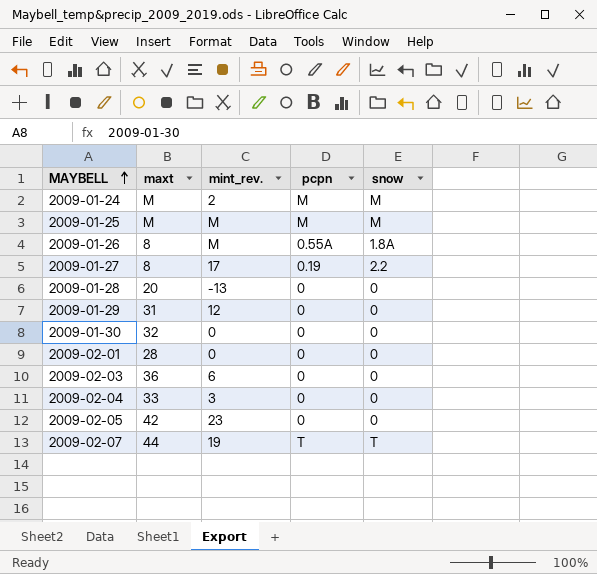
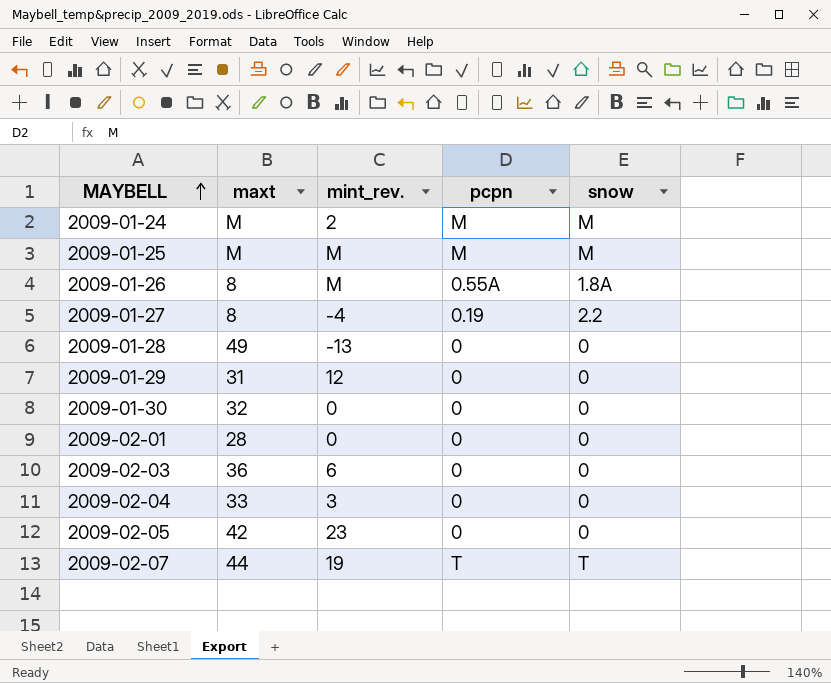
2009-01-27 | mint_rev.: 17 -> -4
2009-01-28 | maxt: 20 -> 49

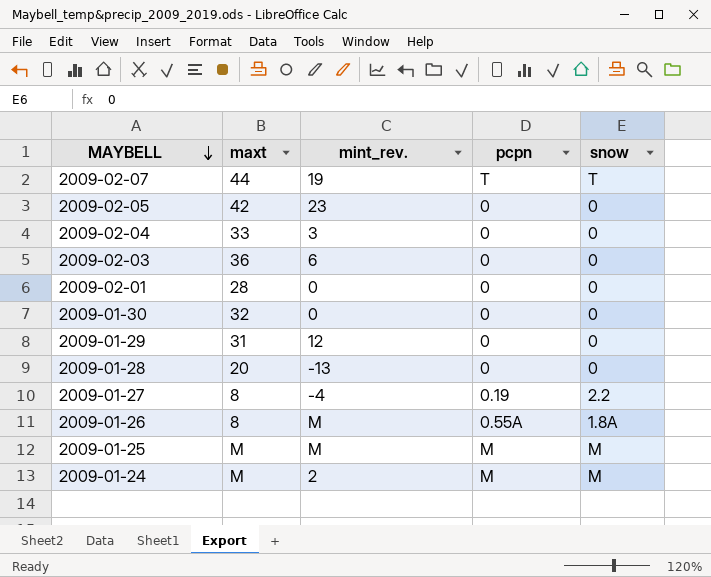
row order: MAYBELL ascending -> MAYBELL descending
2009-01-28 | maxt: 49 -> 20

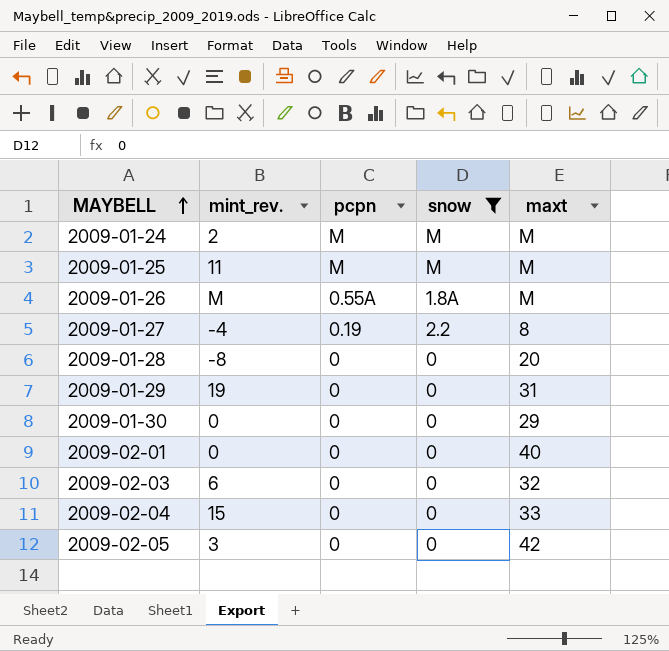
filter: none -> snow != T
row order: MAYBELL descending -> MAYBELL ascending
column maxt | position: 2 -> 5
2009-01-25 | mint_rev.: M -> 11
2009-01-26 | maxt: 8 -> M
2009-01-28 | mint_rev.: -13 -> -8
2009-01-29 | mint_rev.: 12 -> 19
2009-01-30 | maxt: 32 -> 29
2009-02-01 | maxt: 28 -> 40
2009-02-03 | maxt: 36 -> 32
2009-02-04 | mint_rev.: 3 -> 15
2009-02-05 | mint_rev.: 23 -> 3

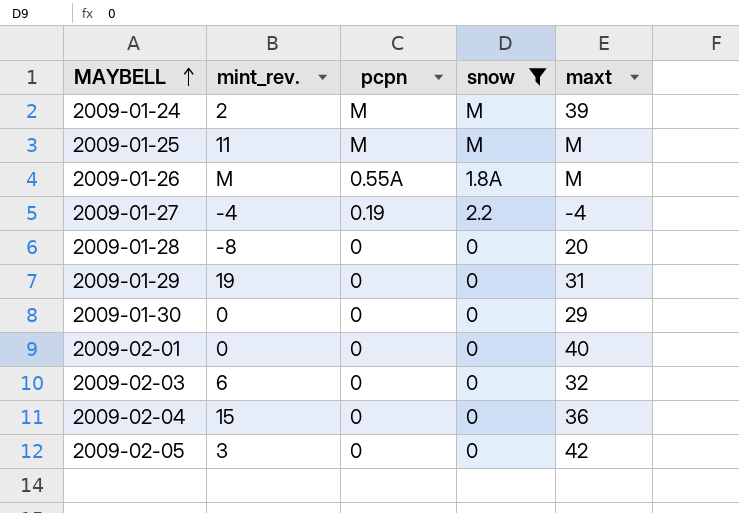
2009-01-24 | maxt: M -> 39
2009-01-27 | maxt: 8 -> -4
2009-02-04 | maxt: 33 -> 36

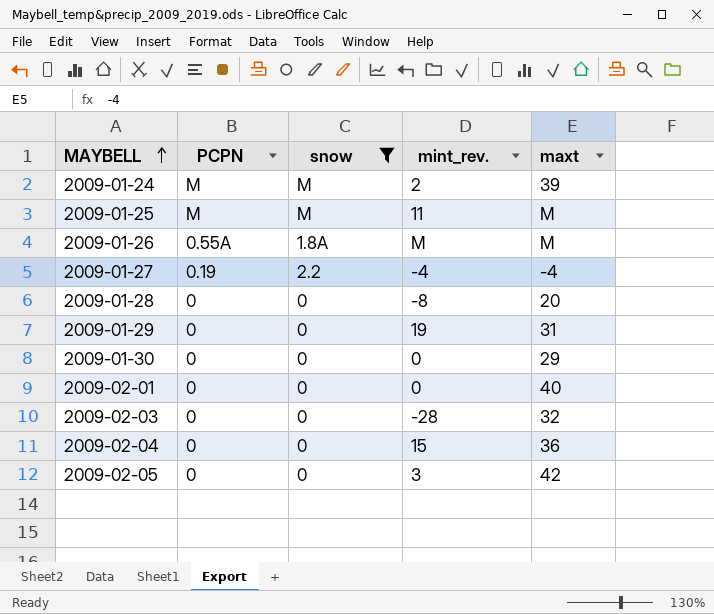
column name: pcpn -> PCPN
column mint_rev. | position: 2 -> 4
2009-02-03 | mint_rev.: 6 -> -28

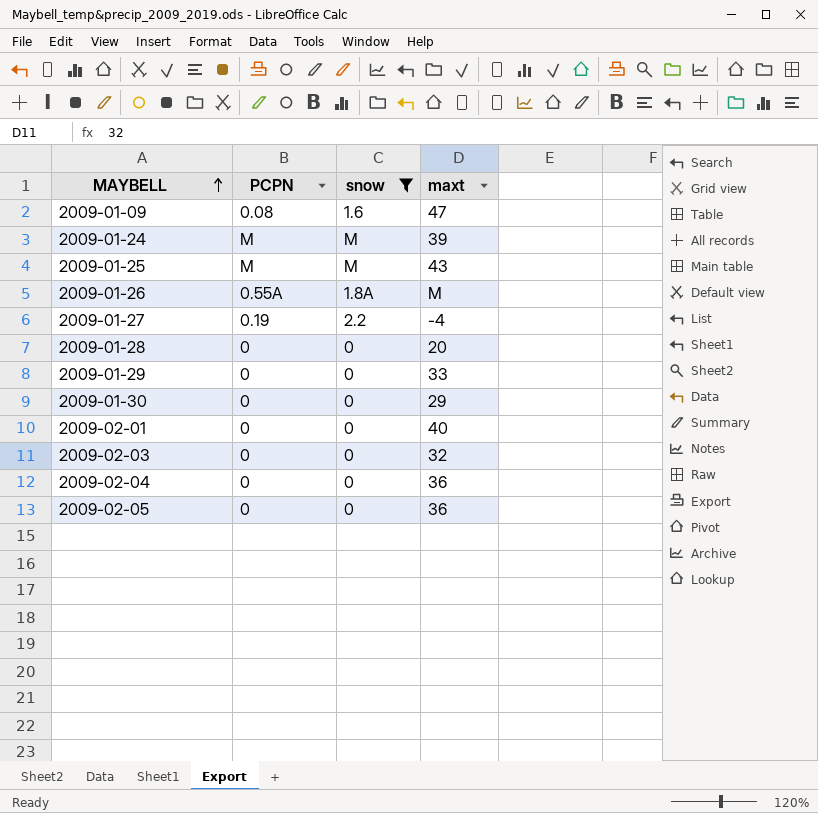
column mint_rev. | position: 4 -> none
row 2009-01-09: none -> 0.08 | 1.6 | 47
2009-01-25 | maxt: M -> 43
2009-01-29 | maxt: 31 -> 33
2009-02-05 | maxt: 42 -> 36

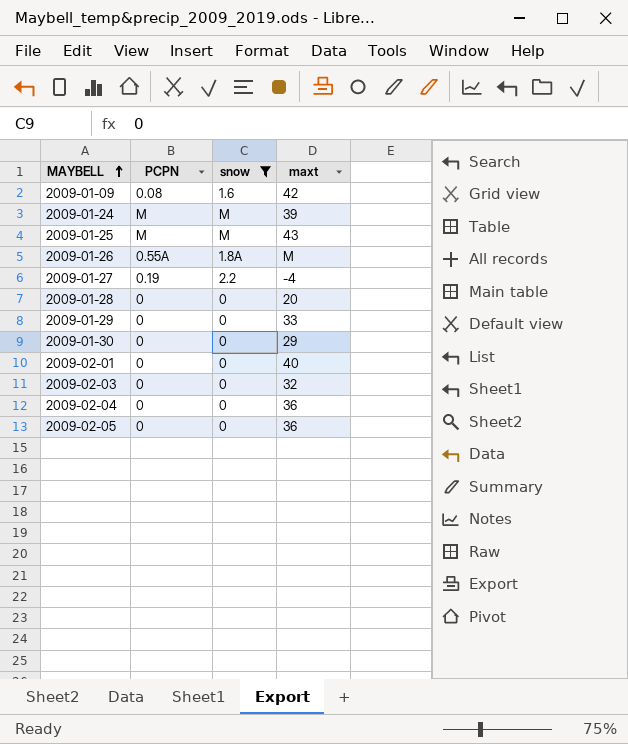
2009-01-09 | maxt: 47 -> 42

